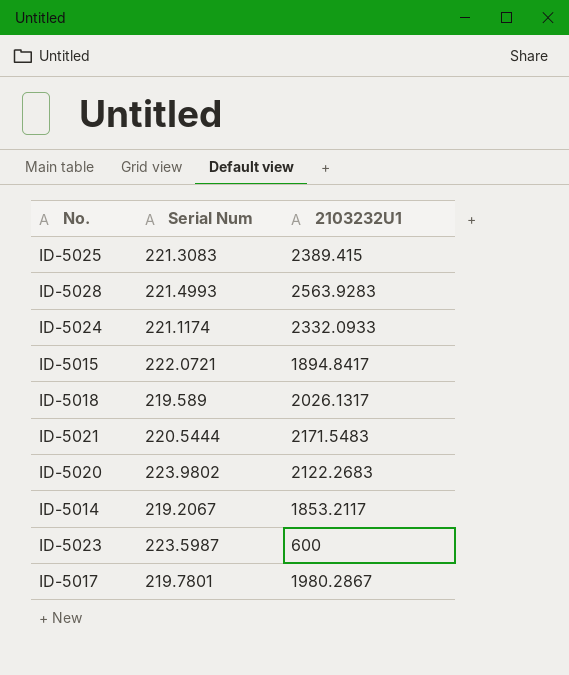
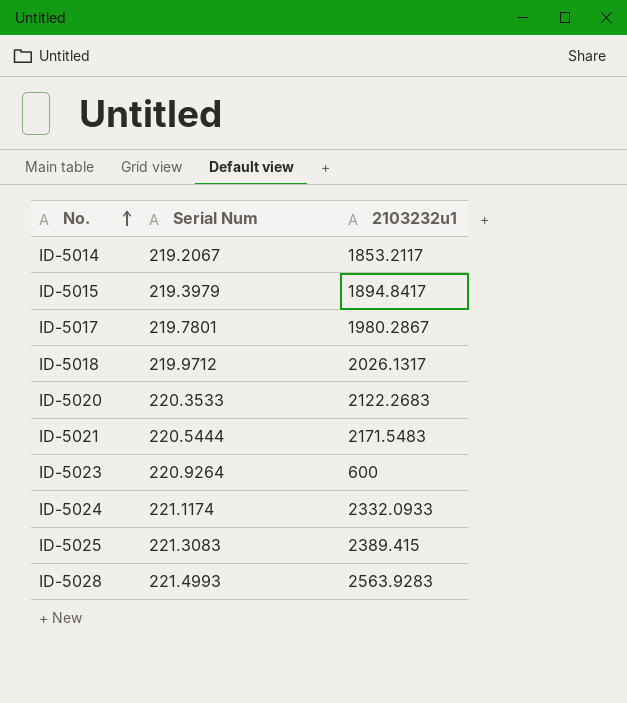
row order: none -> No. ascending
column name: 2103232U1 -> 2103232u1
ID-5015 | Serial Num: 222.0721 -> 219.3979
ID-5018 | Serial Num: 219.589 -> 219.9712
ID-5020 | Serial Num: 223.9802 -> 220.3533
ID-5023 | Serial Num: 223.5987 -> 220.9264

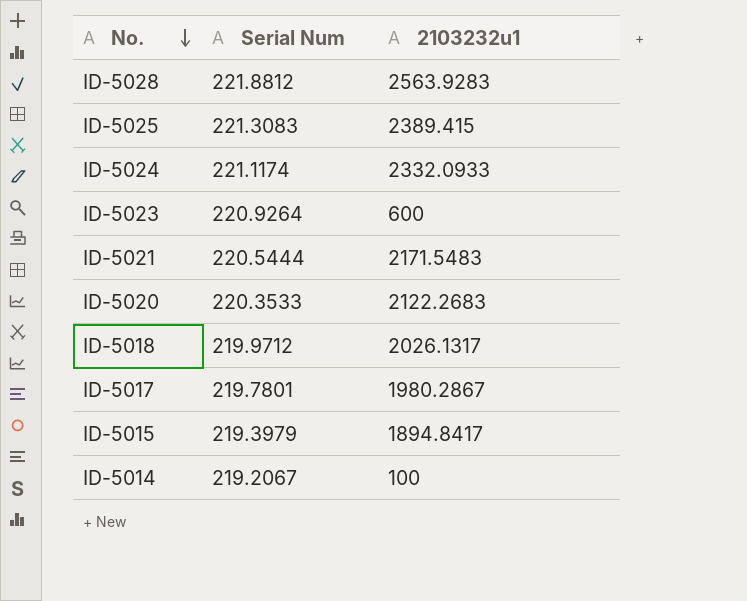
row order: No. ascending -> No. descending
ID-5028 | Serial Num: 221.4993 -> 221.8812
ID-5014 | 2103232u1: 1853.2117 -> 100

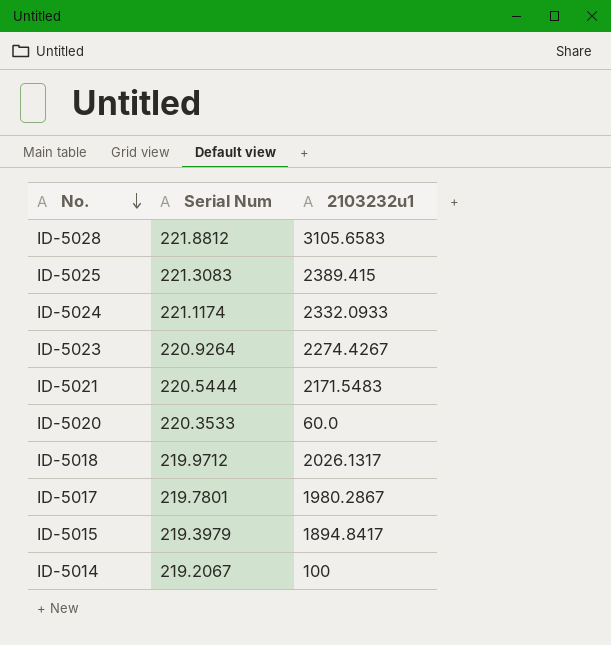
ID-5028 | 2103232u1: 2563.9283 -> 3105.6583
ID-5023 | 2103232u1: 600 -> 2274.4267
ID-5020 | 2103232u1: 2122.2683 -> 60.0

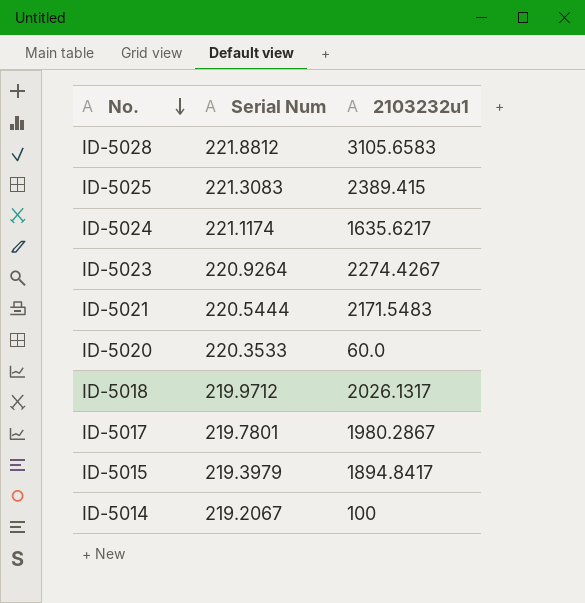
ID-5024 | 2103232u1: 2332.0933 -> 1635.6217

